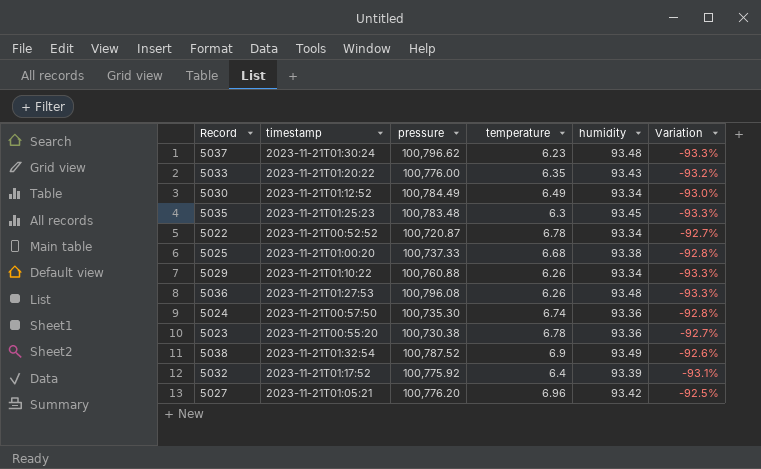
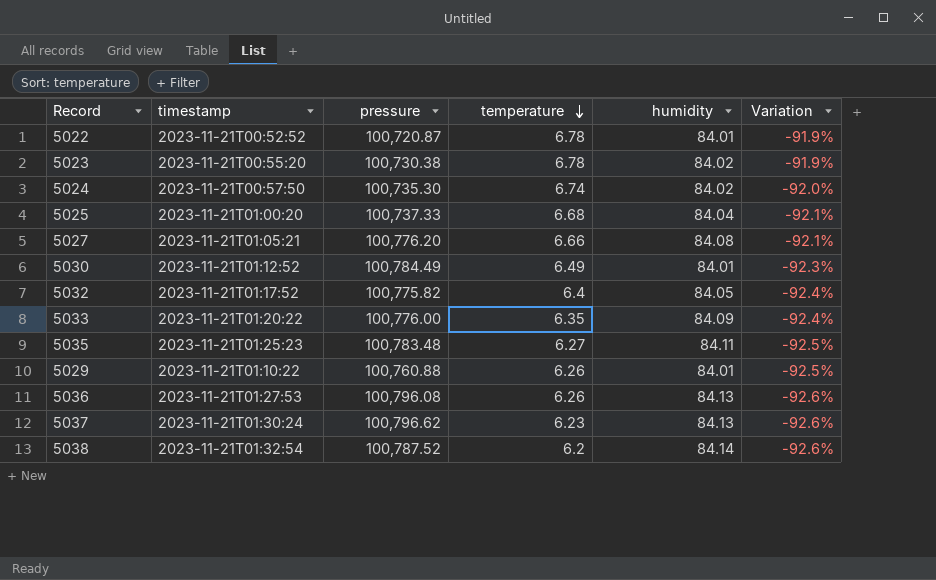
row order: none -> temperature descending
5022 | humidity: 93.34 -> 84.01
5022 | Variation: -92.7% -> -91.9%
5023 | humidity: 93.36 -> 84.02
5023 | Variation: -92.7% -> -91.9%
5024 | humidity: 93.36 -> 84.02
5024 | Variation: -92.8% -> -92.0%
5025 | humidity: 93.38 -> 84.04
5025 | Variation: -92.8% -> -92.1%
5027 | temperature: 6.96 -> 6.66
5027 | humidity: 93.42 -> 84.08
5027 | Variation: -92.5% -> -92.1%
5030 | humidity: 93.34 -> 84.01
5030 | Variation: -93.0% -> -92.3%
5032 | pressure: 100,775.92 -> 100,775.82
5032 | humidity: 93.39 -> 84.05
5032 | Variation: -93.1% -> -92.4%
5033 | humidity: 93.43 -> 84.09
5033 | Variation: -93.2% -> -92.4%
5035 | temperature: 6.3 -> 6.27
5035 | humidity: 93.45 -> 84.11
5035 | Variation: -93.3% -> -92.5%
5029 | humidity: 93.34 -> 84.01
5029 | Variation: -93.3% -> -92.5%
5036 | humidity: 93.48 -> 84.13
5036 | Variation: -93.3% -> -92.6%
5037 | humidity: 93.48 -> 84.13
5037 | Variation: -93.3% -> -92.6%
5038 | temperature: 6.9 -> 6.2
5038 | humidity: 93.49 -> 84.14

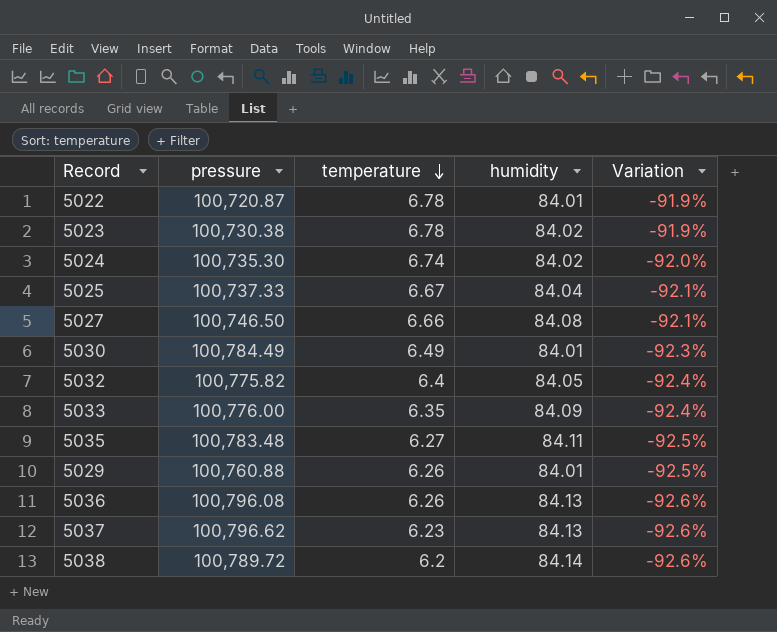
column timestamp | position: 2 -> none
5025 | temperature: 6.68 -> 6.67
5027 | pressure: 100,776.20 -> 100,746.50
5038 | pressure: 100,787.52 -> 100,789.72

